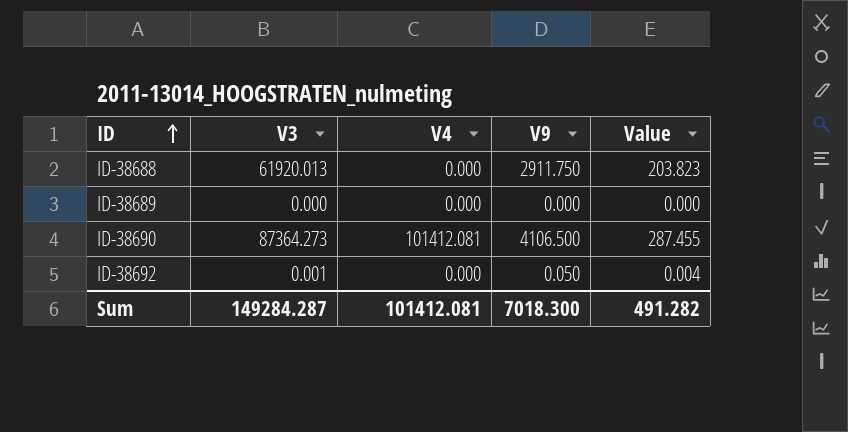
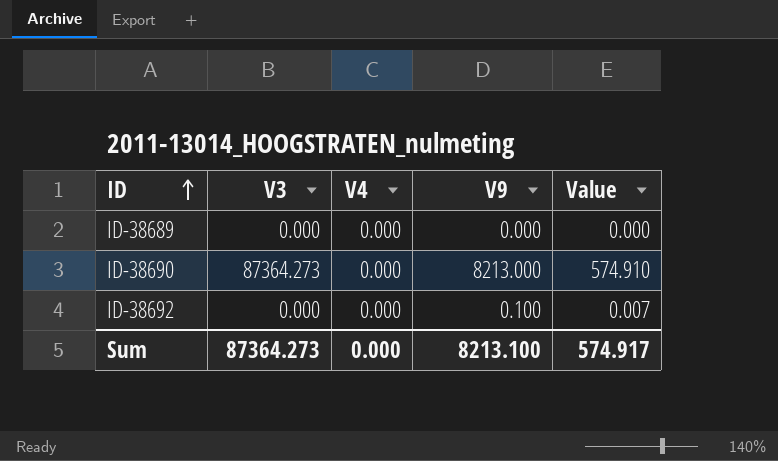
row ID-38688: 61920.013 | 0.000 | 2911.750 | 203.823 -> none
ID-38690 | V4: 101412.081 -> 0.000
ID-38690 | V9: 4106.500 -> 8213.000
ID-38690 | Value: 287.455 -> 574.910
ID-38692 | V3: 0.001 -> 0.000
ID-38692 | V9: 0.050 -> 0.100
ID-38692 | Value: 0.004 -> 0.007
Sum | V3: 149284.287 -> 87364.273
Sum | V4: 101412.081 -> 0.000
Sum | V9: 7018.300 -> 8213.100
Sum | Value: 491.282 -> 574.917

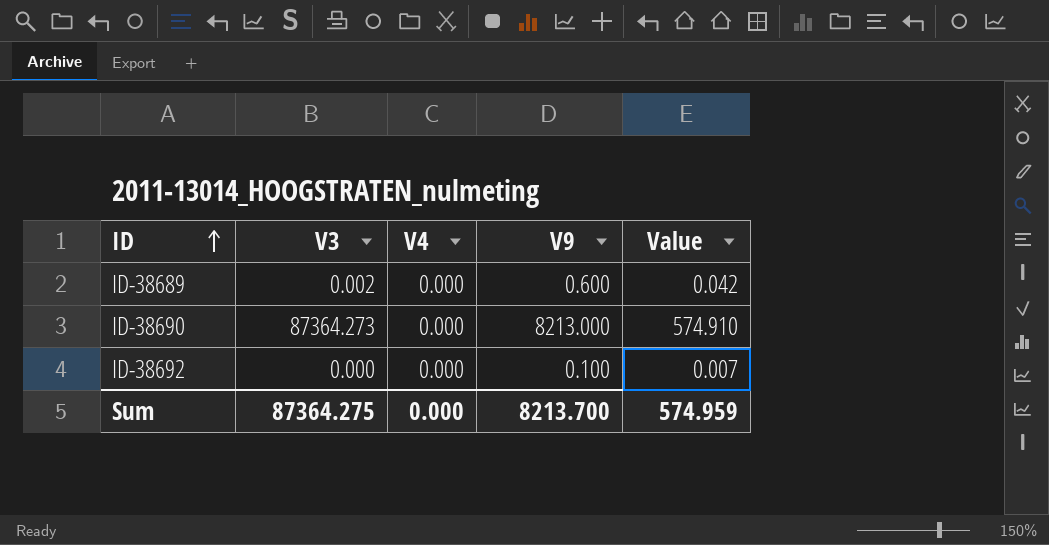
ID-38689 | V3: 0.000 -> 0.002
ID-38689 | V9: 0.000 -> 0.600
ID-38689 | Value: 0.000 -> 0.042
Sum | V3: 87364.273 -> 87364.275
Sum | V9: 8213.100 -> 8213.700
Sum | Value: 574.917 -> 574.959

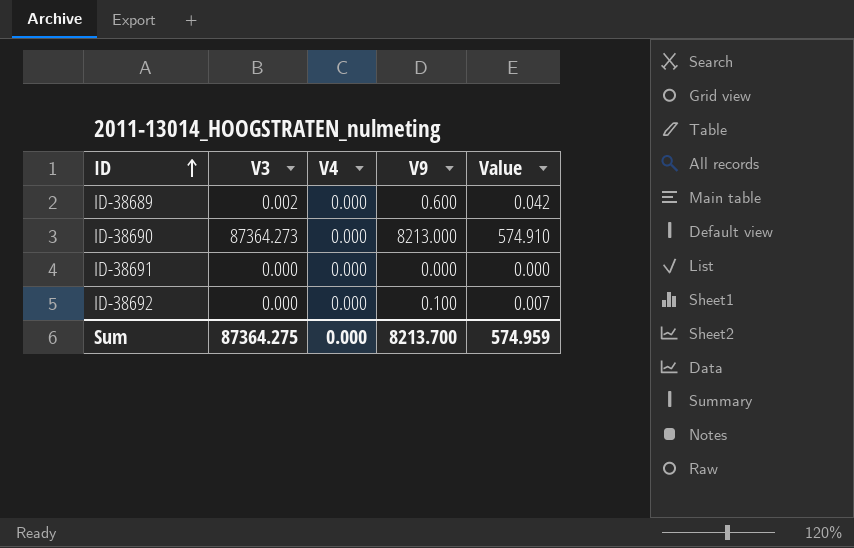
row ID-38691: none -> 0.000 | 0.000 | 0.000 | 0.000

